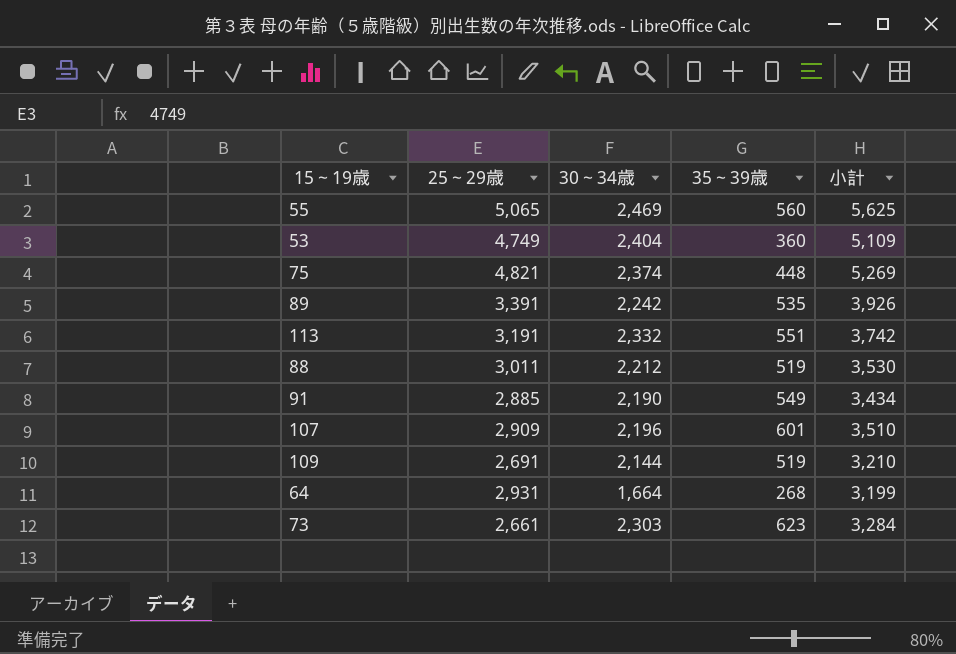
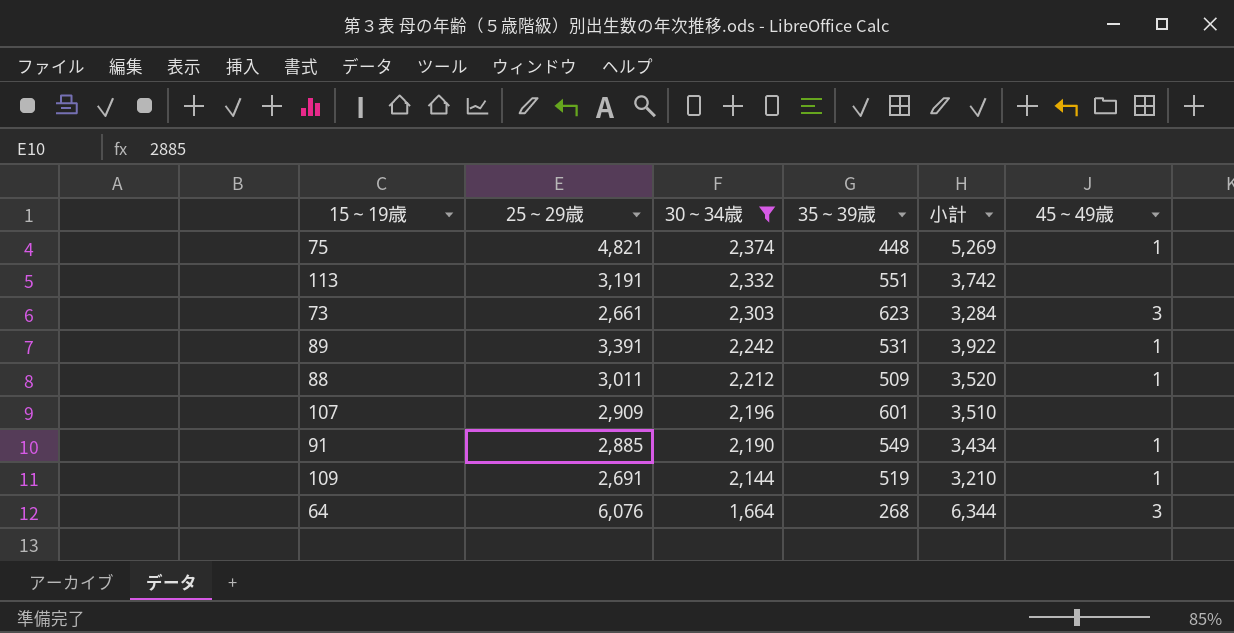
filter: none -> 30～34歳 <= 2,374
row order: none -> 30～34歳 descending
column 45～49歳 | position: none -> 6
89 | 35～39歳: 535 -> 531
89 | 小計: 3,926 -> 3,922
88 | 35～39歳: 519 -> 509
88 | 小計: 3,530 -> 3,520
64 | 25～29歳: 2,931 -> 6,076
64 | 小計: 3,199 -> 6,344

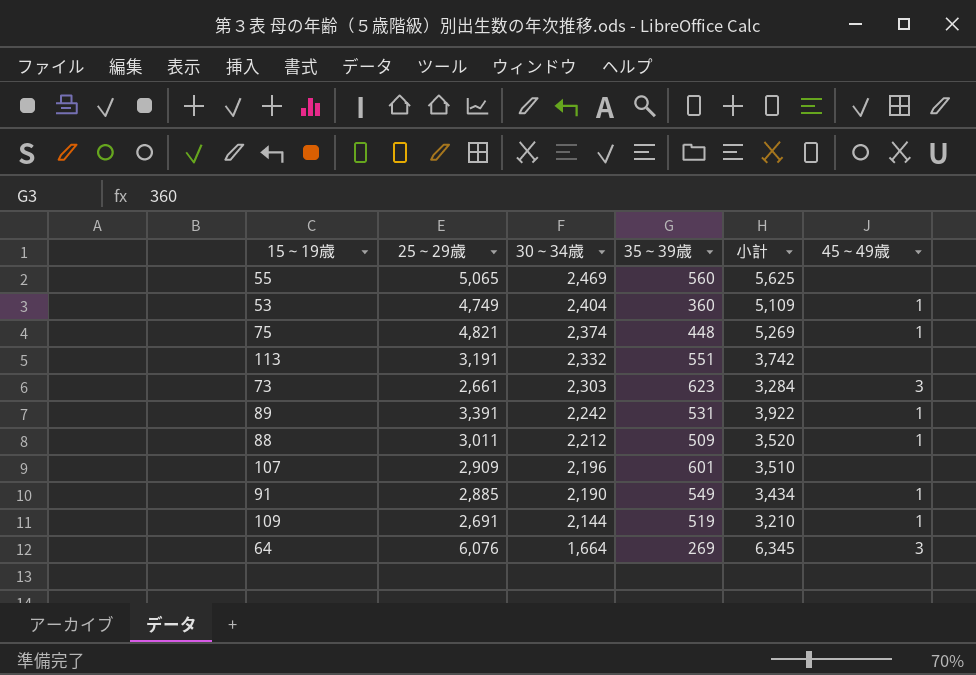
filter: 30～34歳 <= 2,374 -> none
64 | 35～39歳: 268 -> 269
64 | 小計: 6,344 -> 6,345

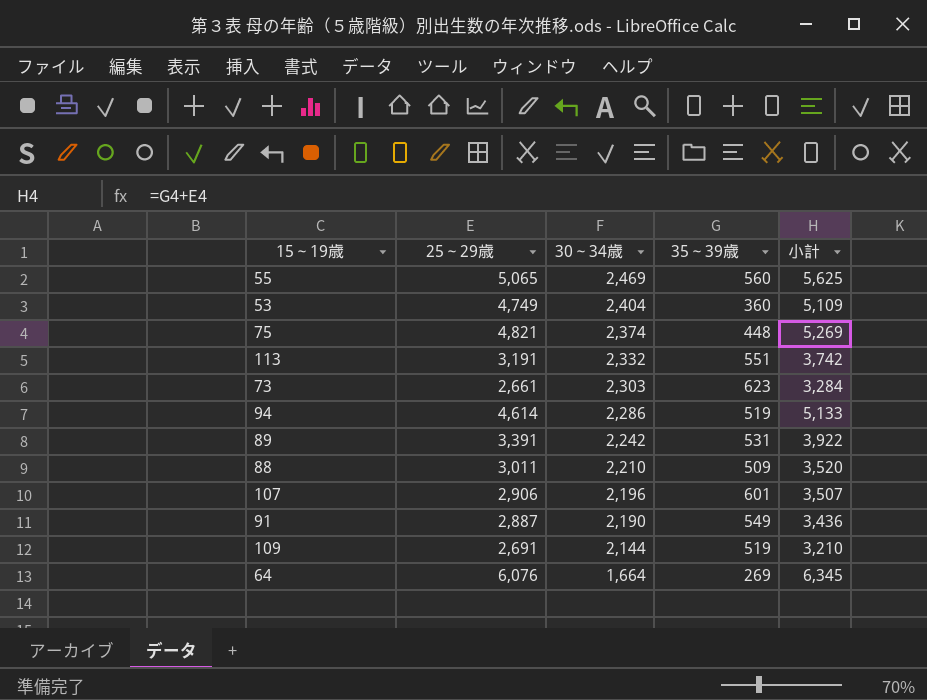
column 45～49歳 | position: 6 -> none
row 94: none -> 4,614 | 2,286 | 519 | 5,133
88 | 30～34歳: 2,212 -> 2,210
107 | 25～29歳: 2,909 -> 2,906
107 | 小計: 3,510 -> 3,507
91 | 25～29歳: 2,885 -> 2,887
91 | 小計: 3,434 -> 3,436

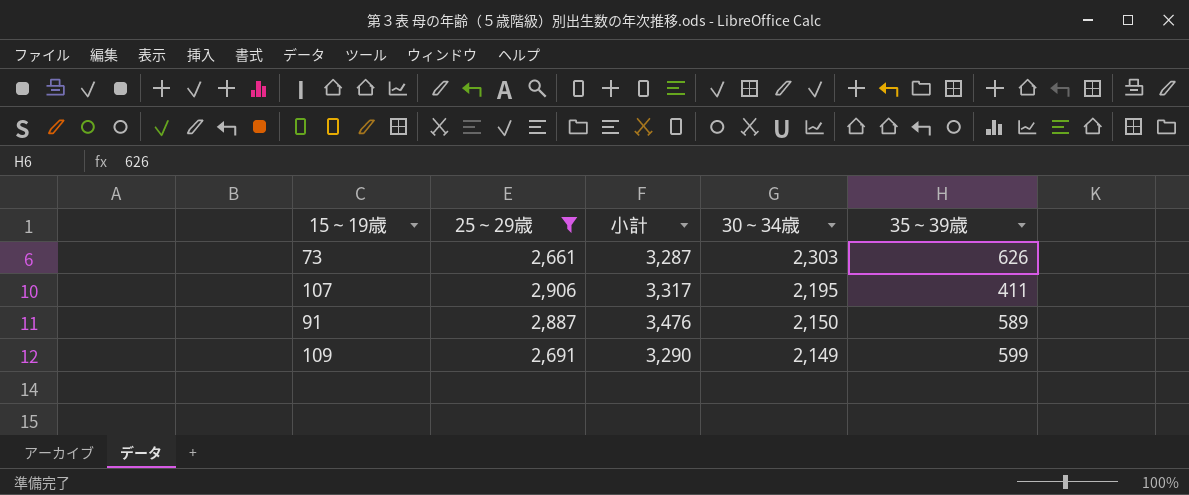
filter: none -> 25～29歳 <= 2,906
column 小計 | position: 5 -> 3
73 | 小計: 3,284 -> 3,287
73 | 35～39歳: 623 -> 626
107 | 小計: 3,507 -> 3,317
107 | 30～34歳: 2,196 -> 2,195
107 | 35～39歳: 601 -> 411
91 | 小計: 3,436 -> 3,476
91 | 30～34歳: 2,190 -> 2,150
91 | 35～39歳: 549 -> 589
109 | 小計: 3,210 -> 3,290
109 | 30～34歳: 2,144 -> 2,149
109 | 35～39歳: 519 -> 599

